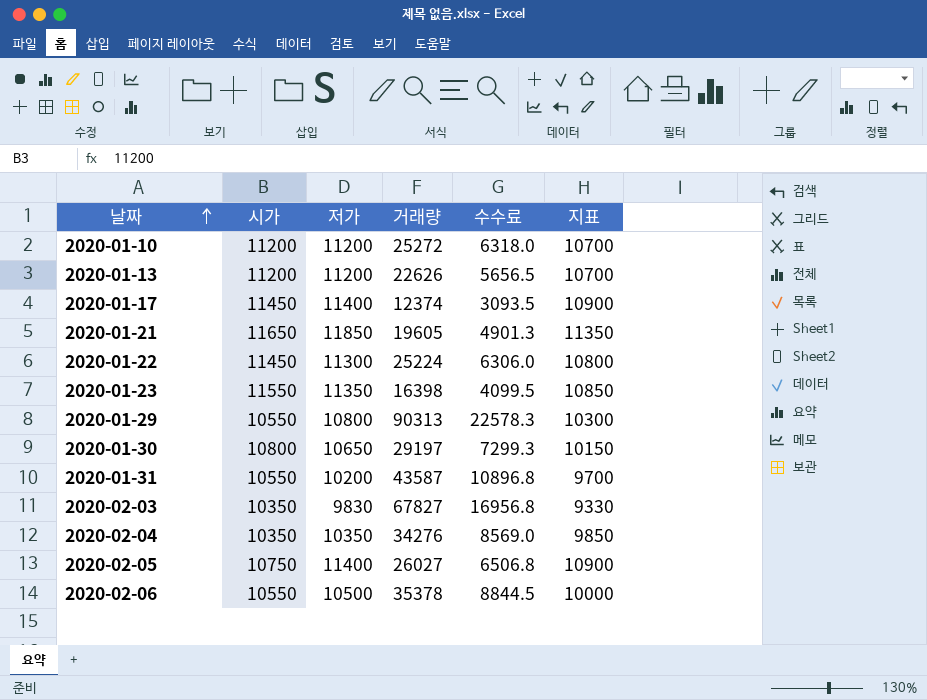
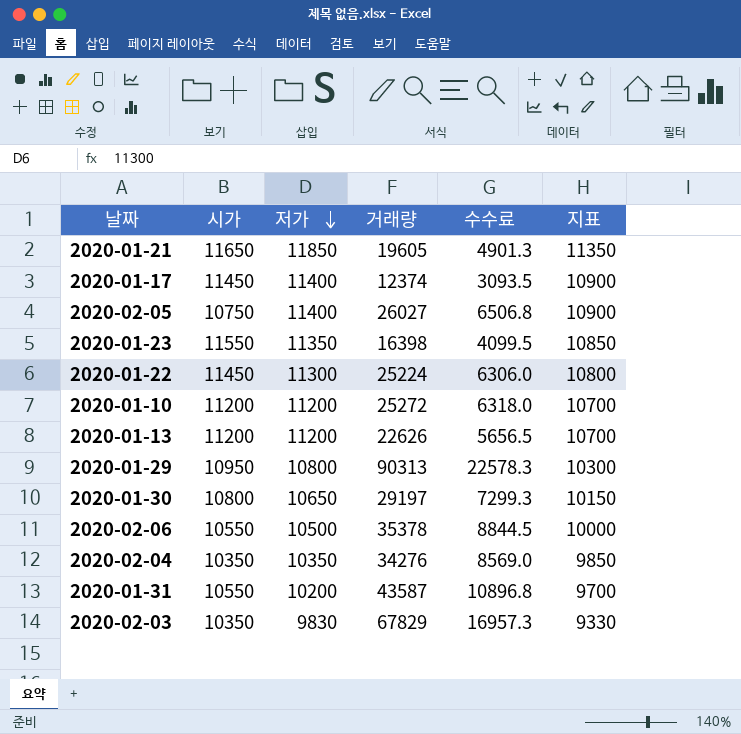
row order: 날짜 ascending -> 저가 descending
2020-01-29 | 시가: 10550 -> 10950
2020-02-03 | 거래량: 67827 -> 67829
2020-02-03 | 수수료: 16956.8 -> 16957.3

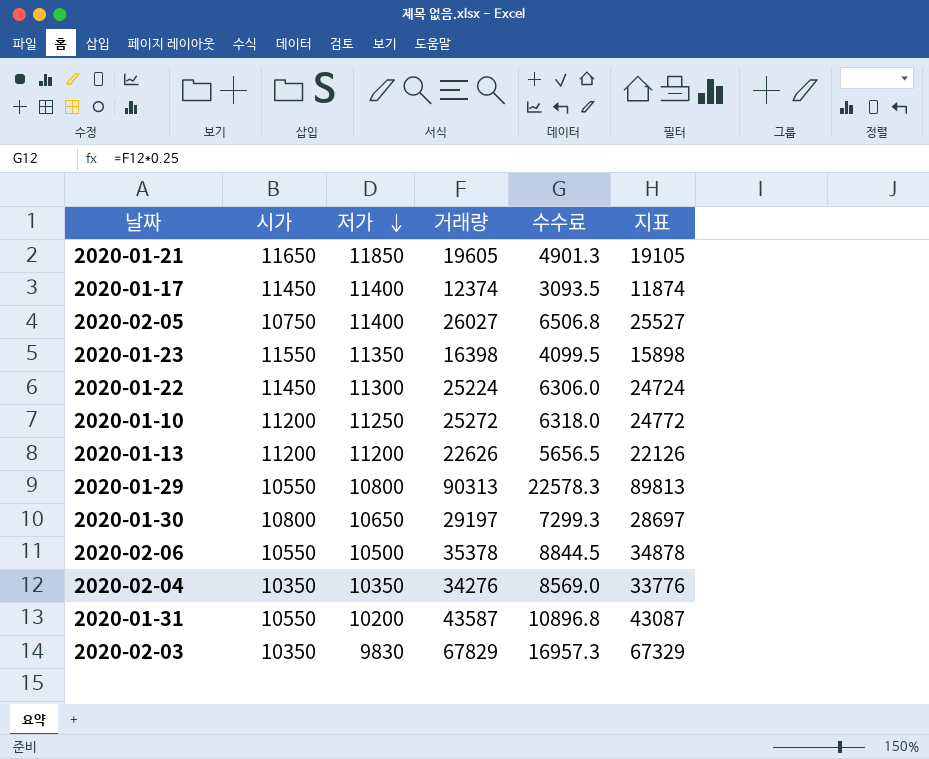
column 지표 | formula: [저가] - 500 -> [거래량] - 500
2020-01-10 | 저가: 11200 -> 11250
2020-01-29 | 시가: 10950 -> 10550

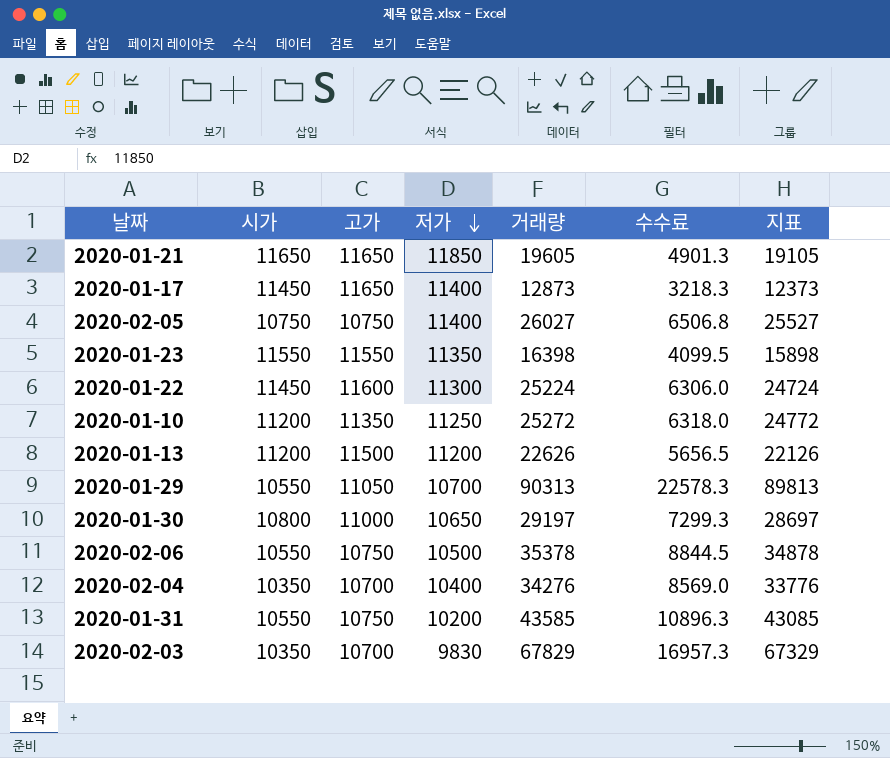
column 고가 | position: none -> 3
2020-01-17 | 거래량: 12374 -> 12873
2020-01-17 | 수수료: 3093.5 -> 3218.3
2020-01-17 | 지표: 11874 -> 12373
2020-01-29 | 저가: 10800 -> 10700
2020-02-04 | 저가: 10350 -> 10400
2020-01-31 | 거래량: 43587 -> 43585
2020-01-31 | 수수료: 10896.8 -> 10896.3
2020-01-31 | 지표: 43087 -> 43085

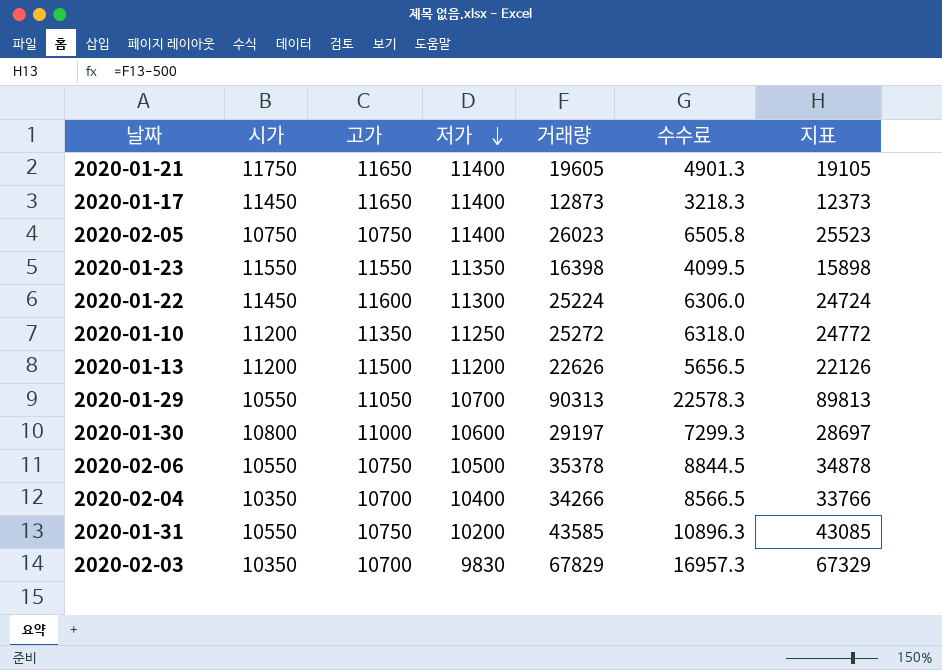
2020-01-21 | 시가: 11650 -> 11750
2020-01-21 | 저가: 11850 -> 11400
2020-02-05 | 거래량: 26027 -> 26023
2020-02-05 | 수수료: 6506.8 -> 6505.8
2020-02-05 | 지표: 25527 -> 25523
2020-01-30 | 저가: 10650 -> 10600
2020-02-04 | 거래량: 34276 -> 34266
2020-02-04 | 수수료: 8569.0 -> 8566.5
2020-02-04 | 지표: 33776 -> 33766

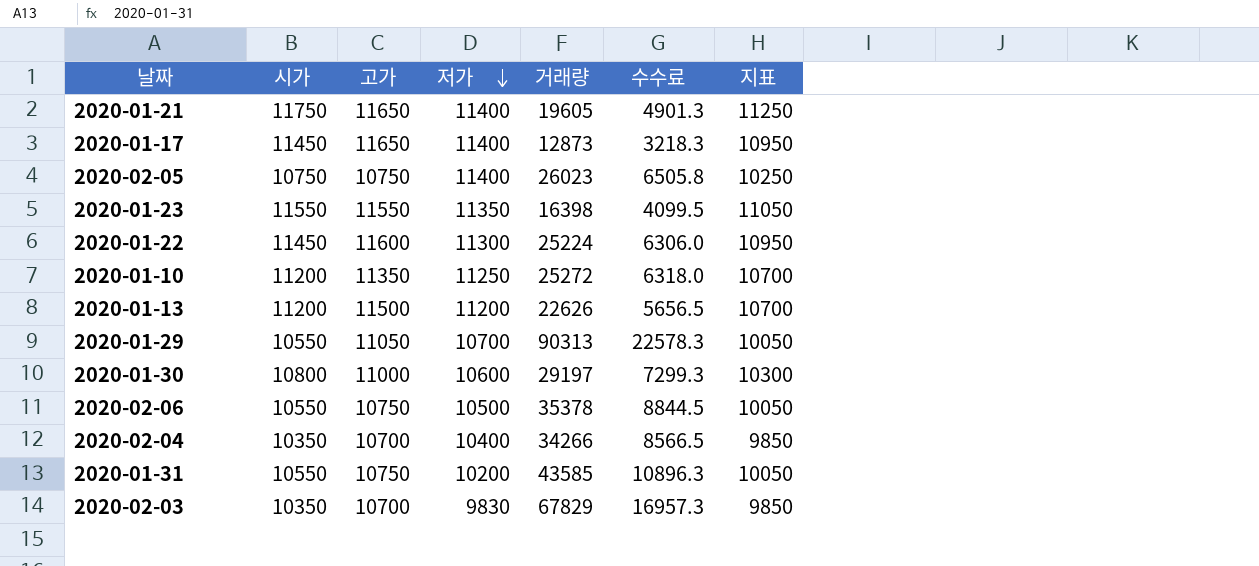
column 지표 | formula: [거래량] - 500 -> [시가] - 500

